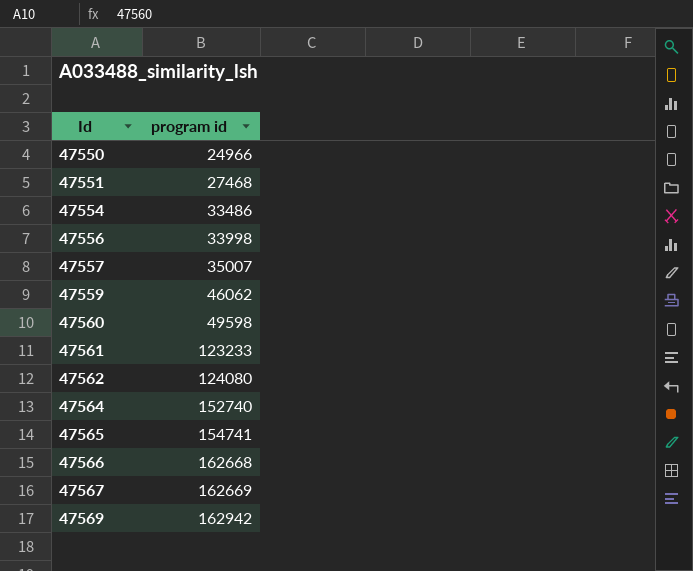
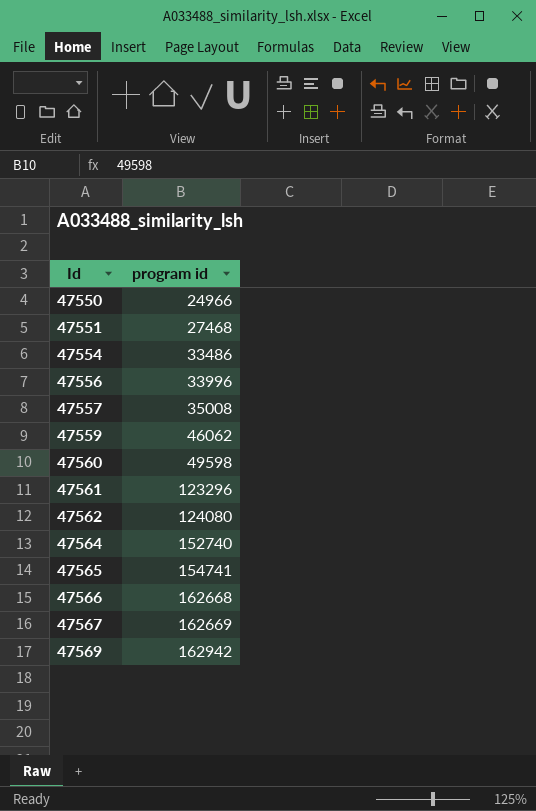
47556 | program id: 33998 -> 33996
47557 | program id: 35007 -> 35008
47561 | program id: 123233 -> 123296

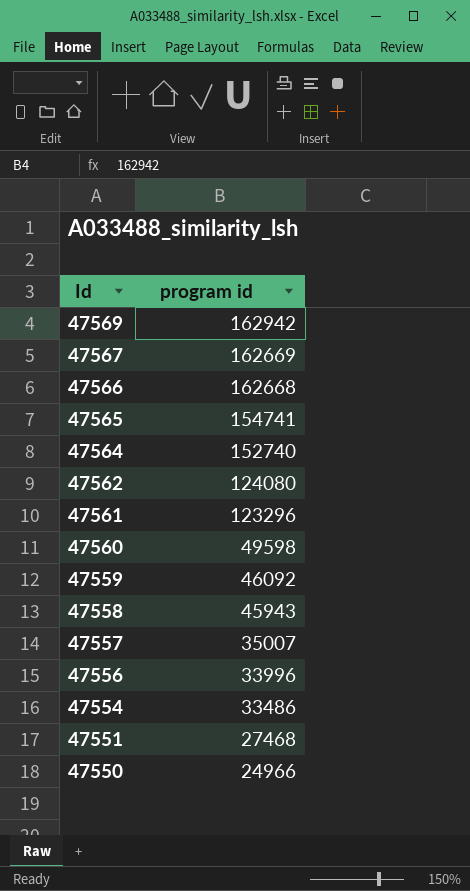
row order: Id ascending -> Id descending
47559 | program id: 46062 -> 46092
row 47558: none -> 45943
47557 | program id: 35008 -> 35007

